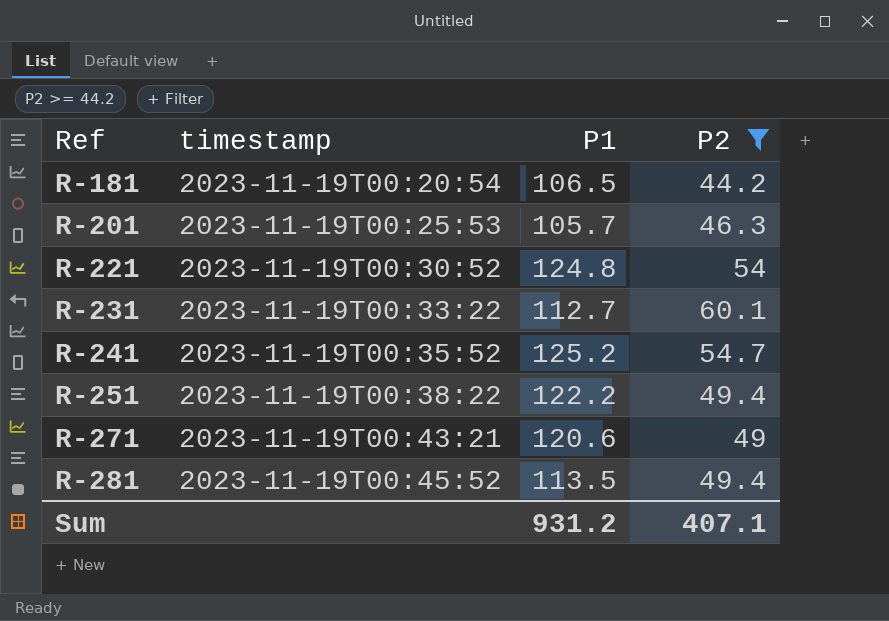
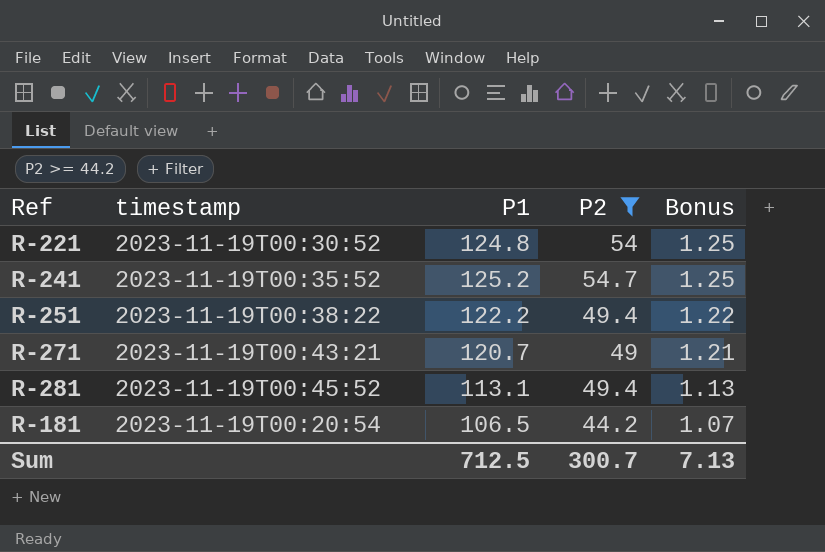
row order: Ref ascending -> Bonus descending
column Bonus | formula: none -> [P1] * 0.01
row R-201: 2023-11-19T00:25:53 | 105.7 | 46.3 -> none
row R-231: 2023-11-19T00:33:22 | 112.7 | 60.1 -> none
R-271 | P1: 120.6 -> 120.7
R-281 | P1: 113.5 -> 113.1
Sum | P1: 931.2 -> 712.5
Sum | P2: 407.1 -> 300.7

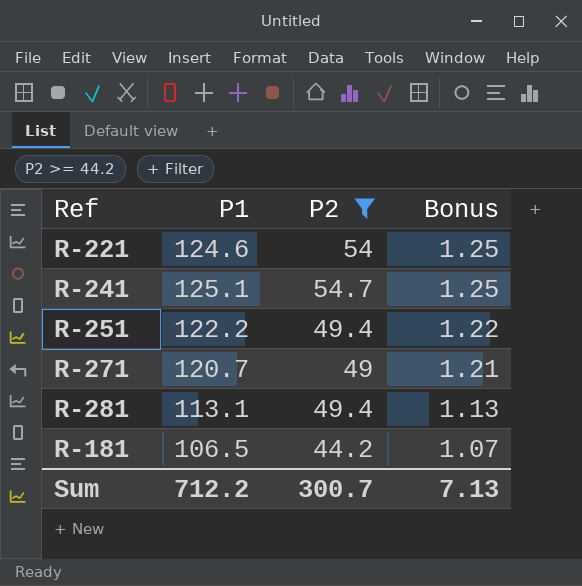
column timestamp | position: 2 -> none
R-221 | P1: 124.8 -> 124.6
R-241 | P1: 125.2 -> 125.1
Sum | P1: 712.5 -> 712.2

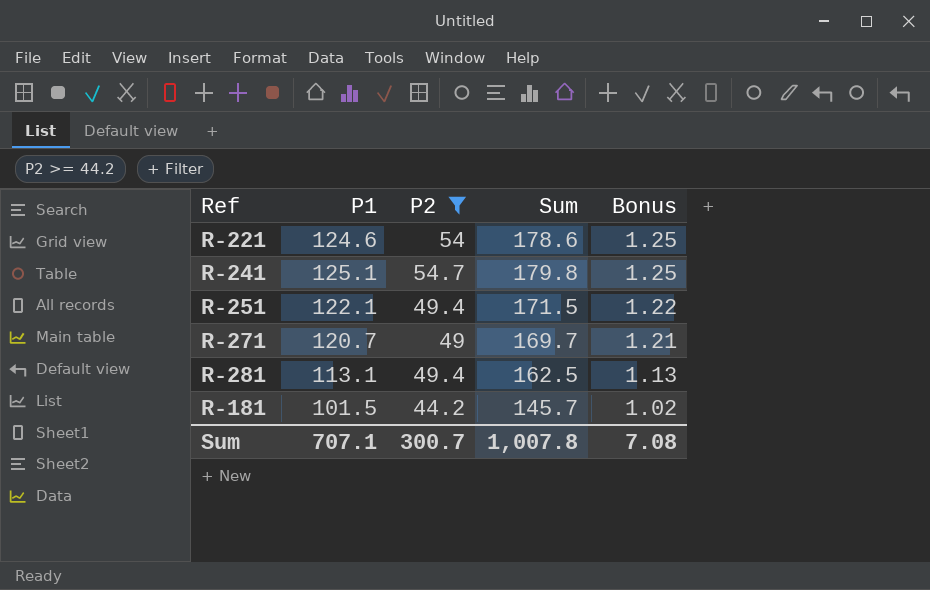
column Sum | formula: none -> [P1] + [P2]
R-251 | P1: 122.2 -> 122.1
R-181 | P1: 106.5 -> 101.5
R-181 | Bonus: 1.07 -> 1.02
Sum | P1: 712.2 -> 707.1
Sum | Bonus: 7.13 -> 7.08

